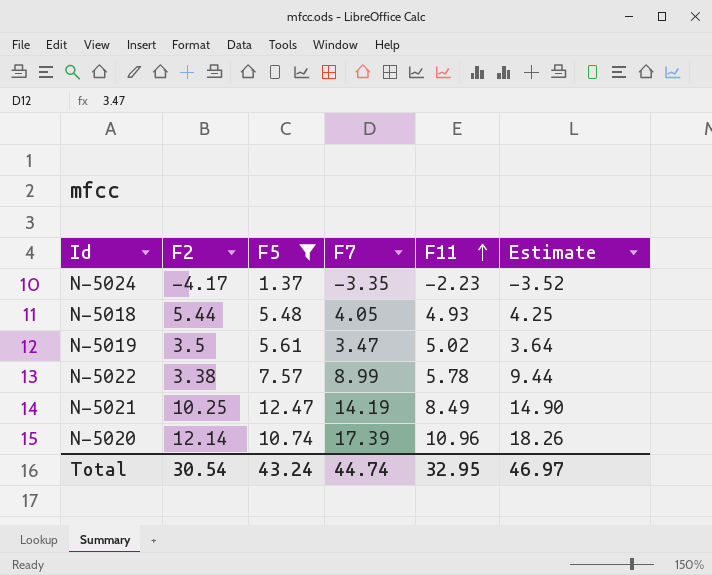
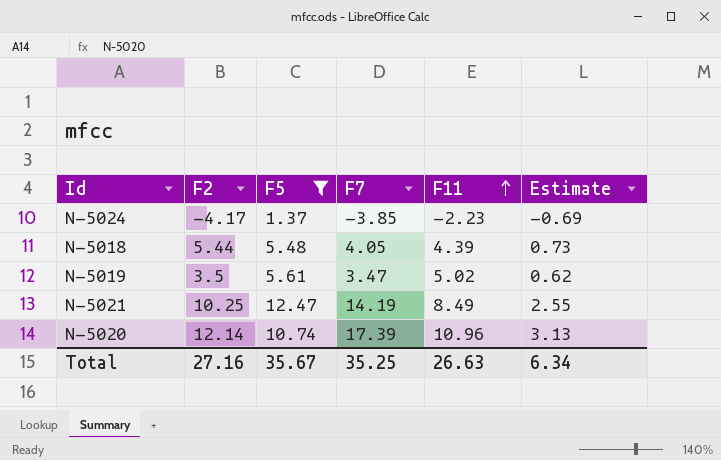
column Estimate | formula: [F7] * 1.05 -> [F7] * 0.18
row N-5022: 3.38 | 7.57 | 8.99 | 5.78 | 9.44 -> none
N-5024 | F7: -3.35 -> -3.85
N-5018 | F11: 4.93 -> 4.39
Total | F2: 30.54 -> 27.16
Total | F5: 43.24 -> 35.67
Total | F7: 44.74 -> 35.25
Total | F11: 32.95 -> 26.63
Total | Estimate: 46.97 -> 6.34

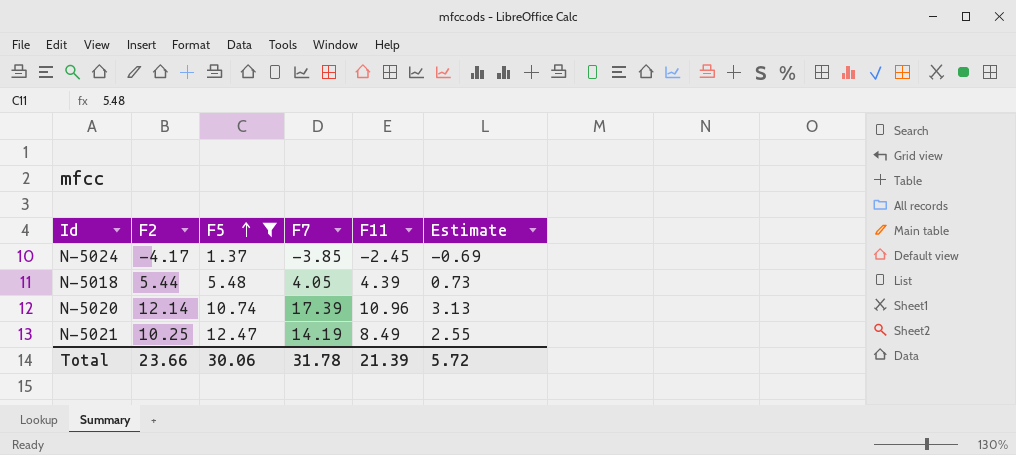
row order: F11 ascending -> F5 ascending
row N-5019: 3.5 | 5.61 | 3.47 | 5.02 | 0.62 -> none
N-5024 | F11: -2.23 -> -2.45
Total | F2: 27.16 -> 23.66
Total | F5: 35.67 -> 30.06
Total | F7: 35.25 -> 31.78
Total | F11: 26.63 -> 21.39
Total | Estimate: 6.34 -> 5.72

